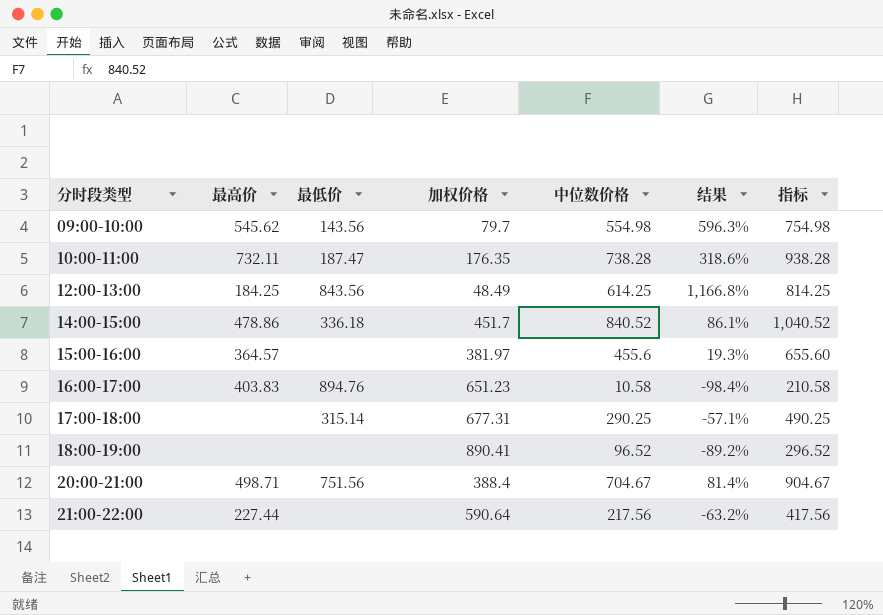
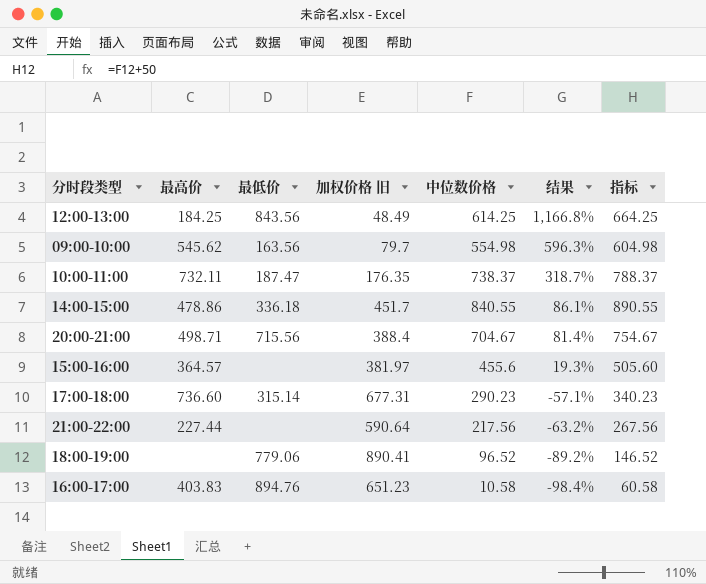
row order: 分时段类型 ascending -> 结果 descending
column name: 加权价格 -> 加权价格 旧
column 指标 | formula: [中位数价格] + 200 -> [中位数价格] + 50
09:00-10:00 | 最低价: 143.56 -> 163.56
10:00-11:00 | 中位数价格: 738.28 -> 738.37
10:00-11:00 | 结果: 318.6% -> 318.7%
14:00-15:00 | 中位数价格: 840.52 -> 840.55
20:00-21:00 | 最低价: 751.56 -> 715.56
17:00-18:00 | 最高价: none -> 736.60
17:00-18:00 | 中位数价格: 290.25 -> 290.23
18:00-19:00 | 最低价: none -> 779.06

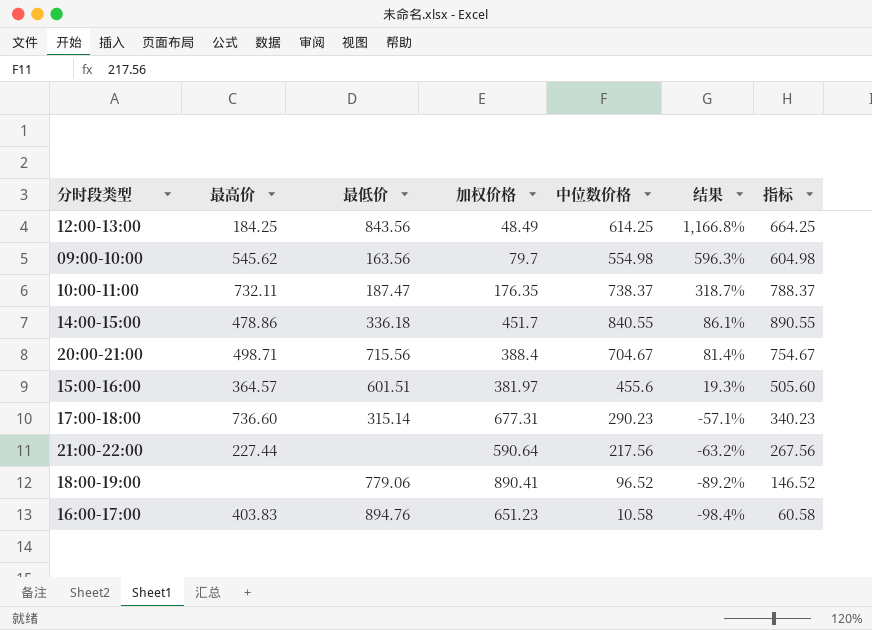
column name: 加权价格 旧 -> 加权价格
15:00-16:00 | 最低价: none -> 601.51

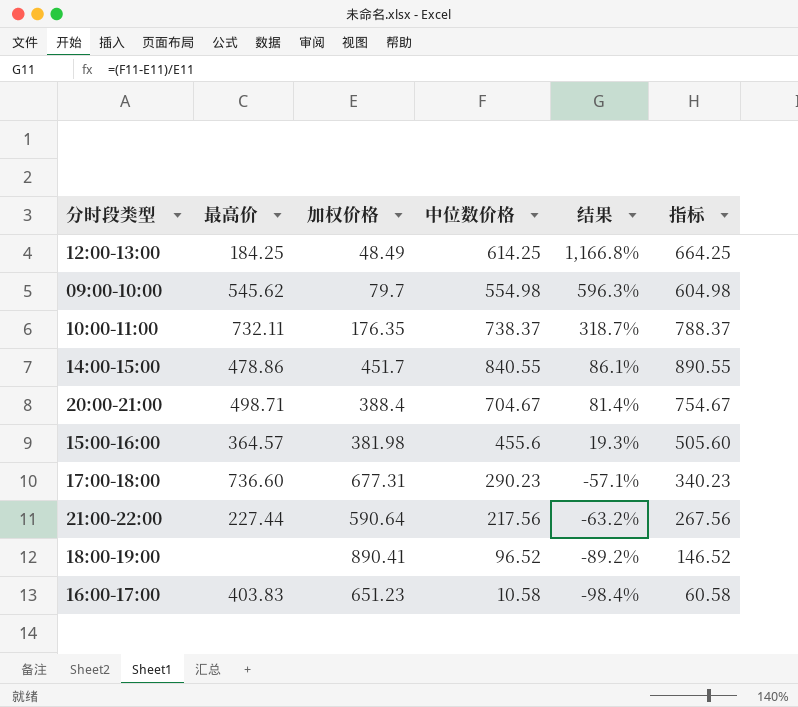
column 最低价 | position: 3 -> none
15:00-16:00 | 加权价格: 381.97 -> 381.98

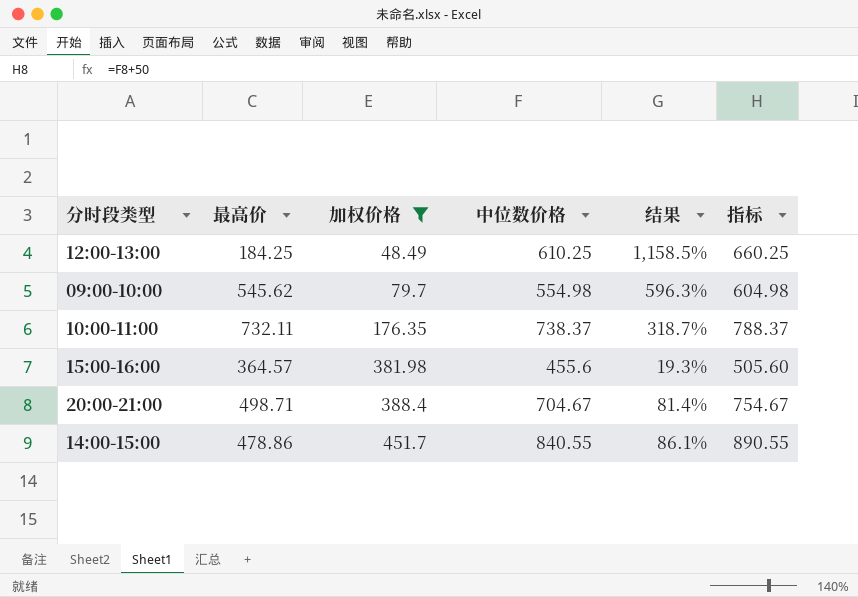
filter: none -> 加权价格 <= 451.7
row order: 结果 descending -> 加权价格 ascending
12:00-13:00 | 中位数价格: 614.25 -> 610.25
12:00-13:00 | 结果: 1,166.8% -> 1,158.5%
12:00-13:00 | 指标: 664.25 -> 660.25

